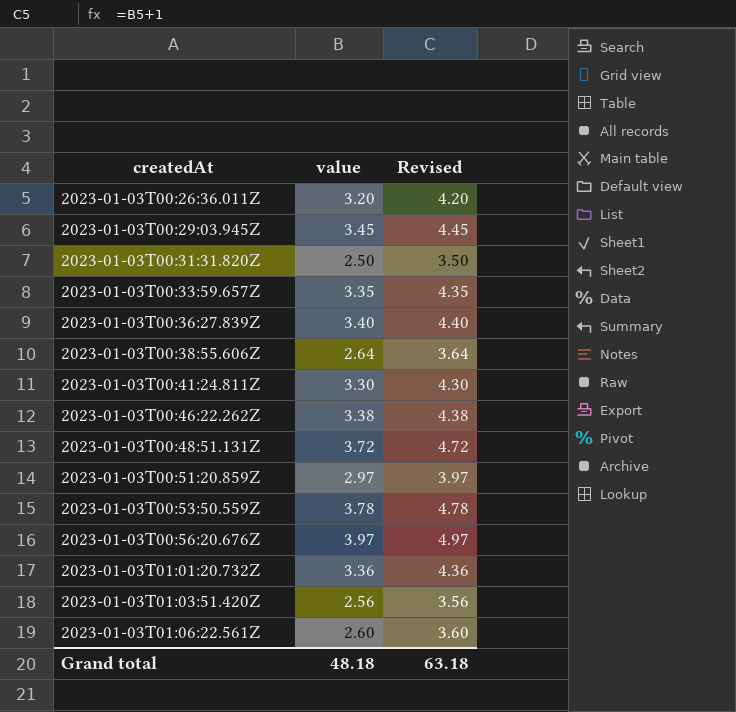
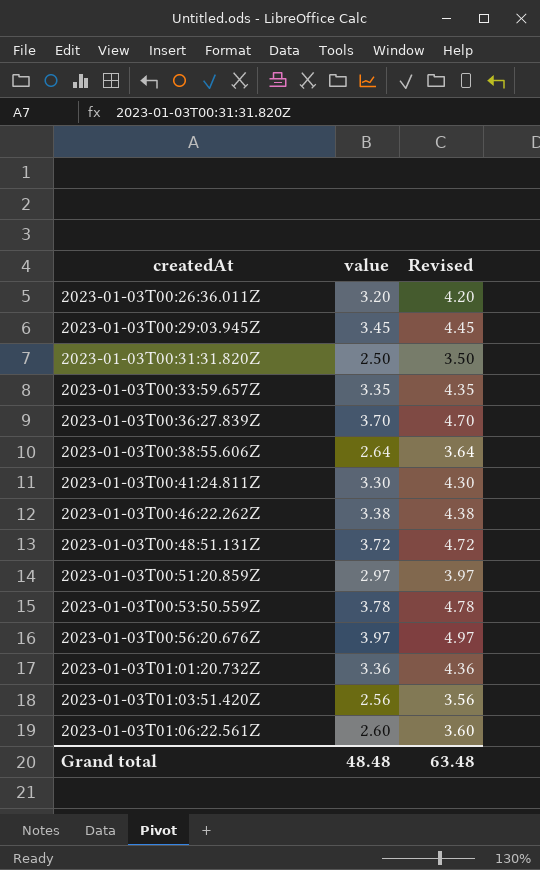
2023-01-03T00:36:27.839Z | value: 3.40 -> 3.70
2023-01-03T00:36:27.839Z | Revised: 4.40 -> 4.70
Grand total | value: 48.18 -> 48.48
Grand total | Revised: 63.18 -> 63.48

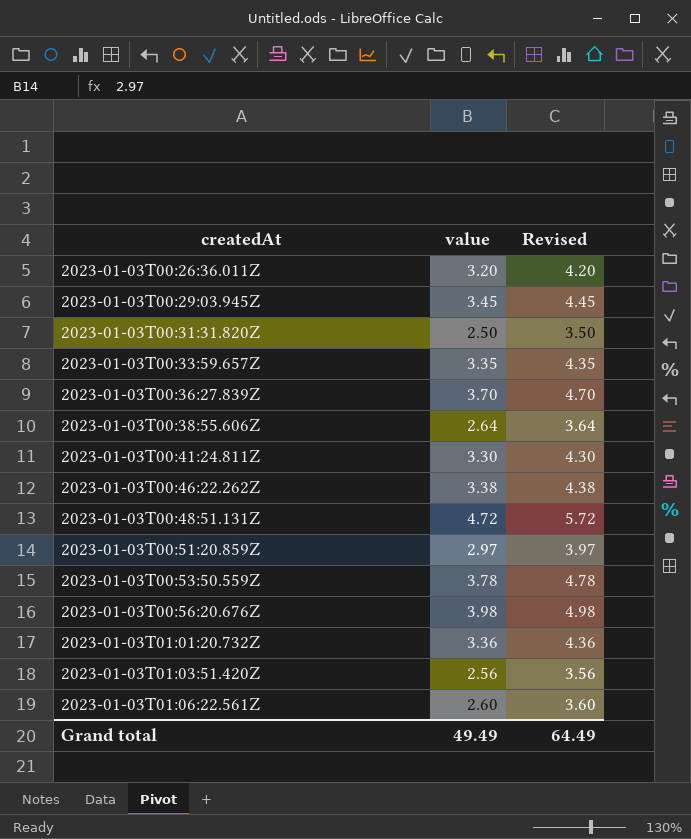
2023-01-03T00:48:51.131Z | value: 3.72 -> 4.72
2023-01-03T00:48:51.131Z | Revised: 4.72 -> 5.72
2023-01-03T00:56:20.676Z | value: 3.97 -> 3.98
2023-01-03T00:56:20.676Z | Revised: 4.97 -> 4.98
Grand total | value: 48.48 -> 49.49
Grand total | Revised: 63.48 -> 64.49

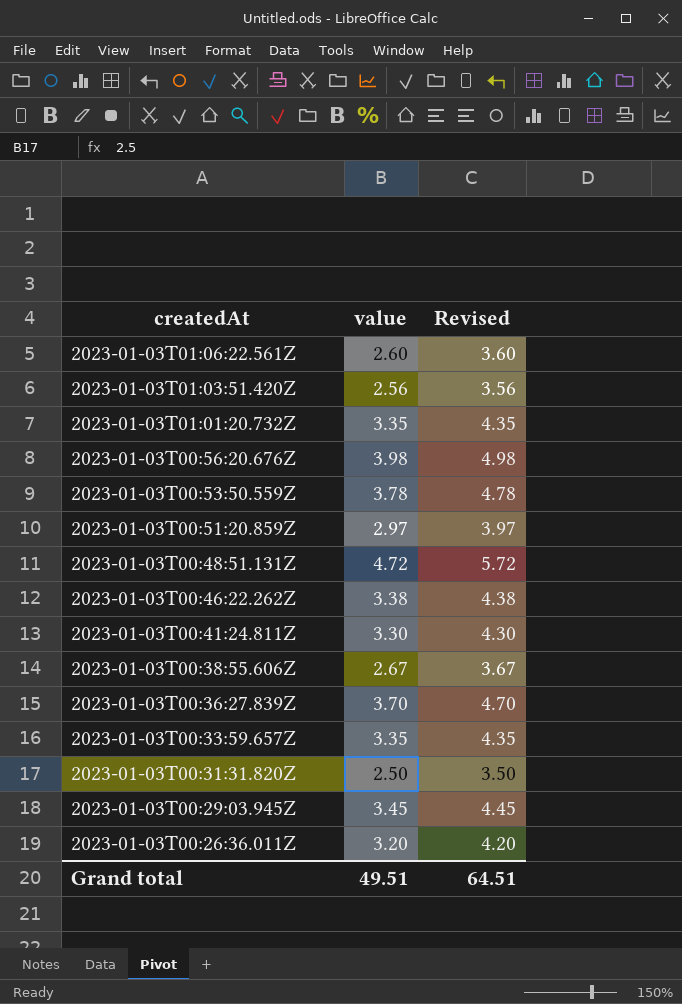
row order: createdAt ascending -> createdAt descending
2023-01-03T01:01:20.732Z | value: 3.36 -> 3.35
2023-01-03T01:01:20.732Z | Revised: 4.36 -> 4.35
2023-01-03T00:38:55.606Z | value: 2.64 -> 2.67
2023-01-03T00:38:55.606Z | Revised: 3.64 -> 3.67
Grand total | value: 49.49 -> 49.51
Grand total | Revised: 64.49 -> 64.51

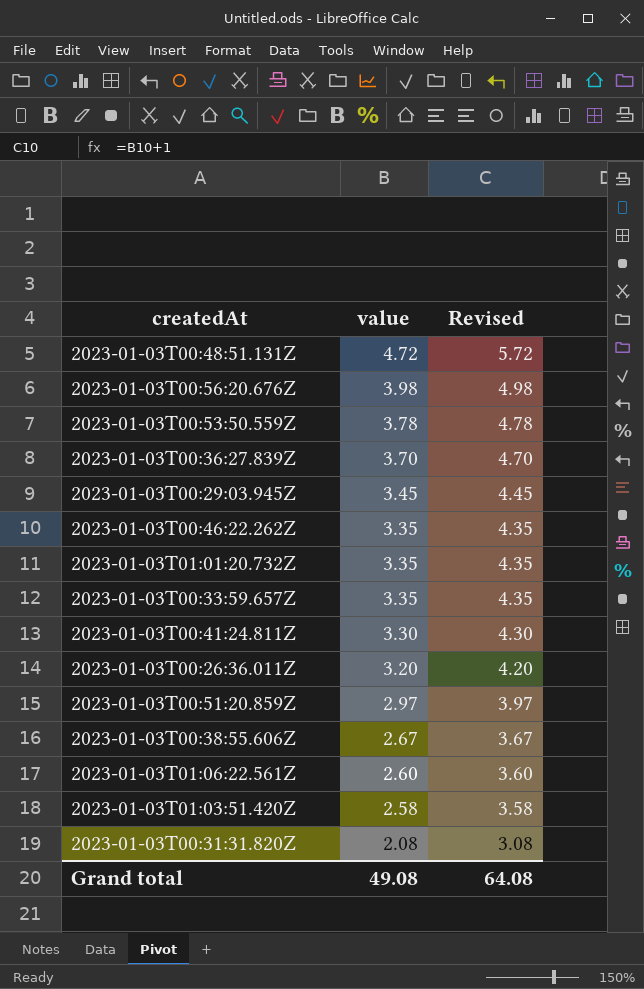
row order: createdAt descending -> value descending
2023-01-03T00:46:22.262Z | value: 3.38 -> 3.35
2023-01-03T00:46:22.262Z | Revised: 4.38 -> 4.35
2023-01-03T01:03:51.420Z | value: 2.56 -> 2.58
2023-01-03T01:03:51.420Z | Revised: 3.56 -> 3.58
2023-01-03T00:31:31.820Z | value: 2.50 -> 2.08
2023-01-03T00:31:31.820Z | Revised: 3.50 -> 3.08
Grand total | value: 49.51 -> 49.08
Grand total | Revised: 64.51 -> 64.08

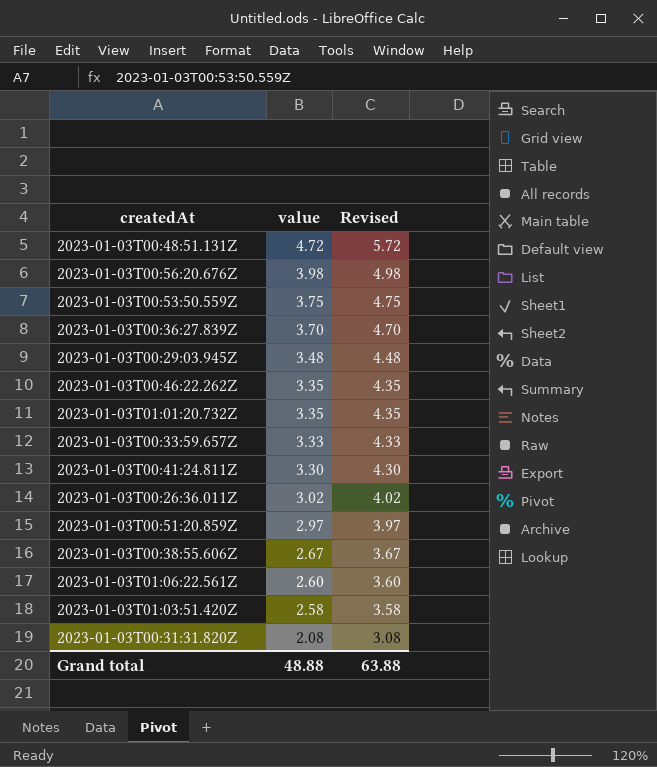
2023-01-03T00:53:50.559Z | value: 3.78 -> 3.75
2023-01-03T00:53:50.559Z | Revised: 4.78 -> 4.75
2023-01-03T00:29:03.945Z | value: 3.45 -> 3.48
2023-01-03T00:29:03.945Z | Revised: 4.45 -> 4.48
2023-01-03T00:33:59.657Z | value: 3.35 -> 3.33
2023-01-03T00:33:59.657Z | Revised: 4.35 -> 4.33
2023-01-03T00:26:36.011Z | value: 3.20 -> 3.02
2023-01-03T00:26:36.011Z | Revised: 4.20 -> 4.02
Grand total | value: 49.08 -> 48.88
Grand total | Revised: 64.08 -> 63.88

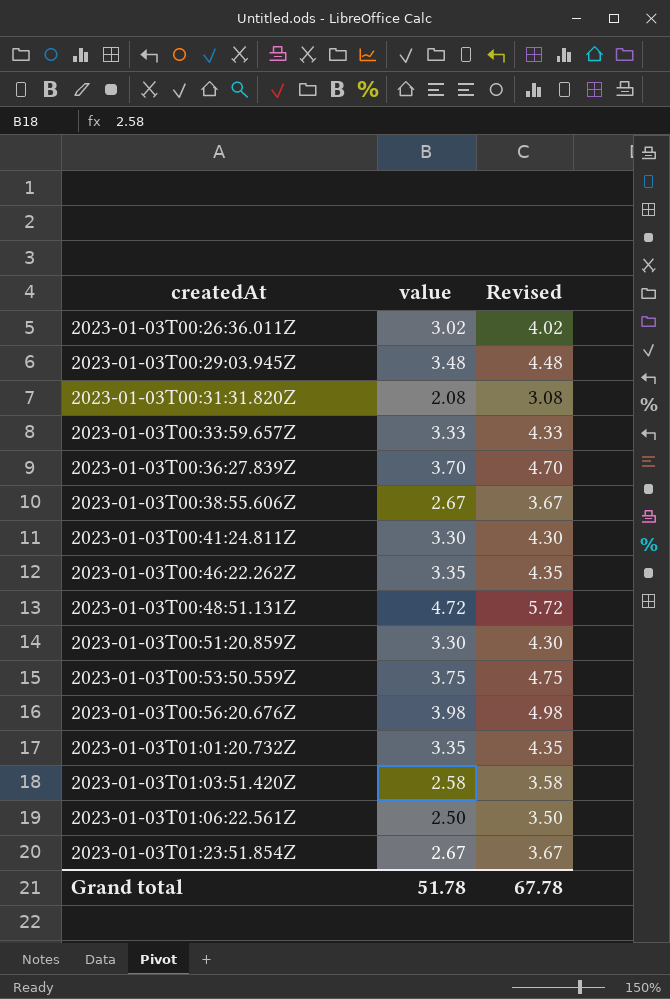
row order: value descending -> createdAt ascending
2023-01-03T00:51:20.859Z | value: 2.97 -> 3.30
2023-01-03T00:51:20.859Z | Revised: 3.97 -> 4.30
2023-01-03T01:06:22.561Z | value: 2.60 -> 2.50
2023-01-03T01:06:22.561Z | Revised: 3.60 -> 3.50
row 2023-01-03T01:23:51.854Z: none -> 2.67 | 3.67
Grand total | value: 48.88 -> 51.78
Grand total | Revised: 63.88 -> 67.78

